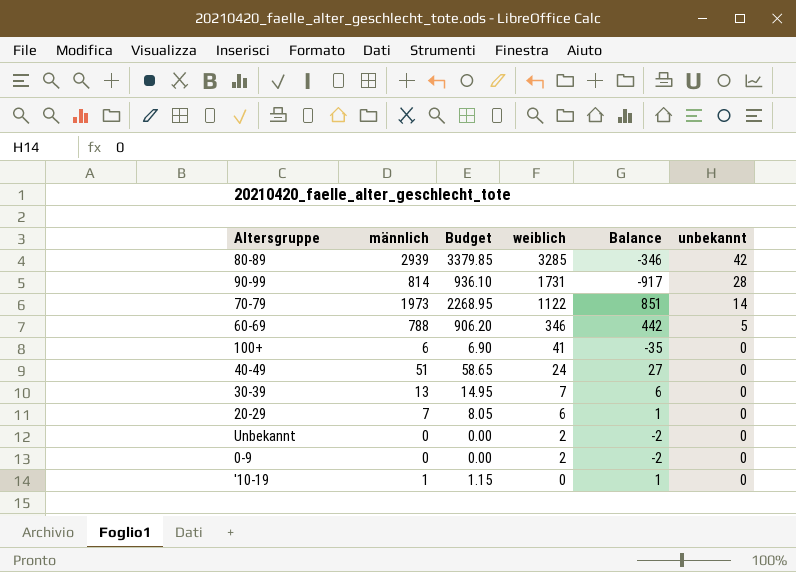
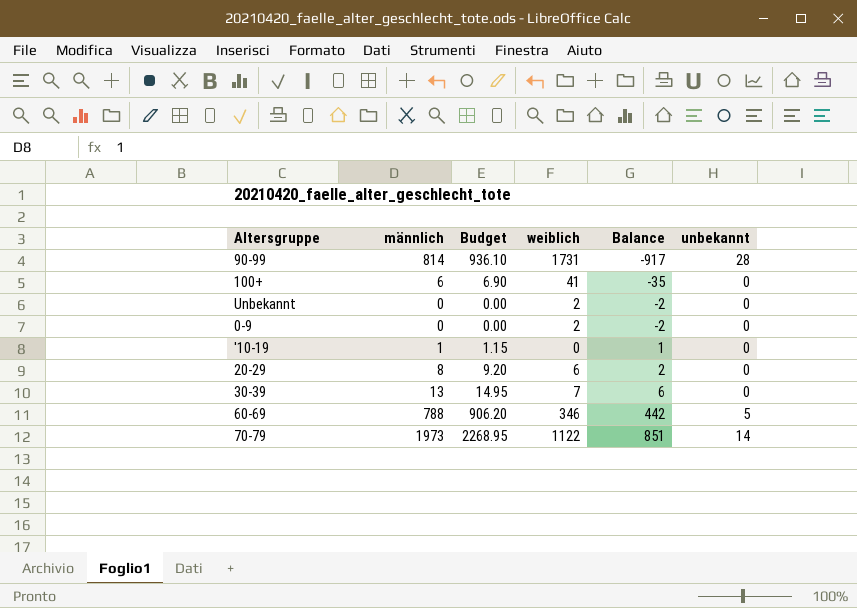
row order: weiblich descending -> Balance ascending
row 80-89: 2939 | 3379.85 | 3285 | -346 | 42 -> none
row 40-49: 51 | 58.65 | 24 | 27 | 0 -> none
20-29 | männlich: 7 -> 8
20-29 | Budget: 8.05 -> 9.20
20-29 | Balance: 1 -> 2

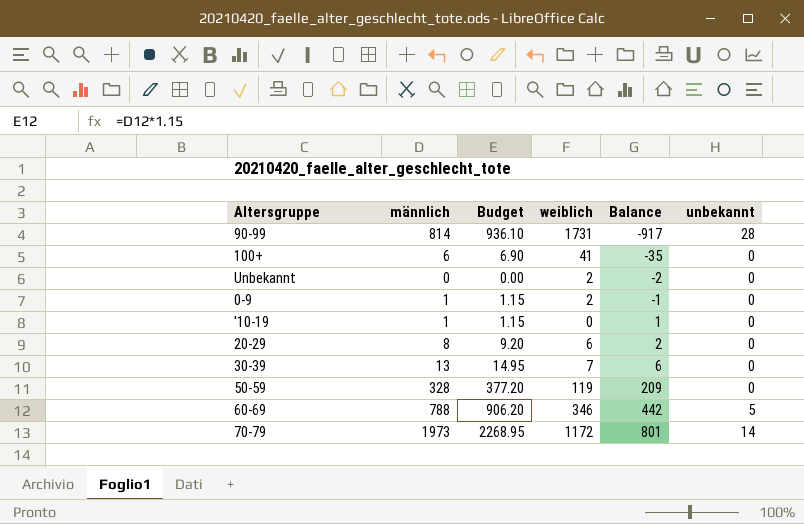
0-9 | männlich: 0 -> 1
0-9 | Budget: 0.00 -> 1.15
0-9 | Balance: -2 -> -1
row 50-59: none -> 328 | 377.20 | 119 | 209 | 0
70-79 | weiblich: 1122 -> 1172
70-79 | Balance: 851 -> 801

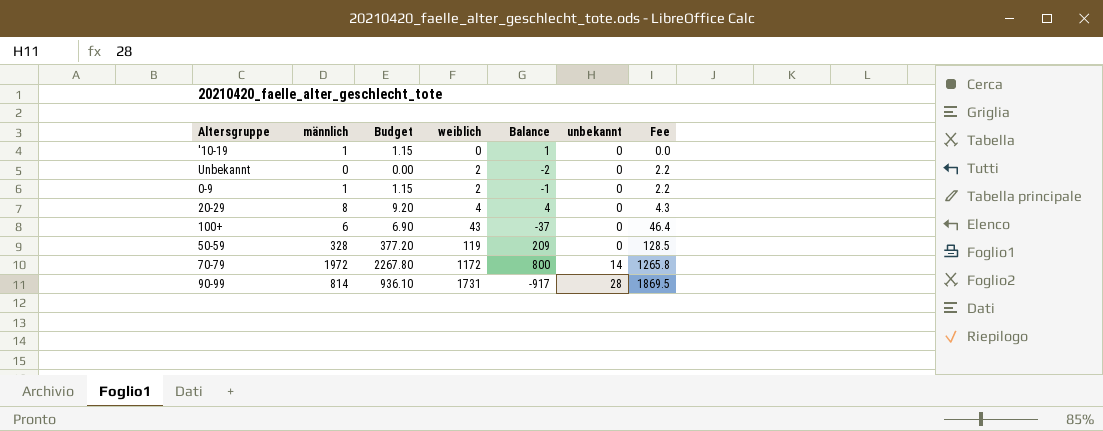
row order: Balance ascending -> weiblich ascending
column Fee | formula: none -> [weiblich] * 1.08
row 30-39: 13 | 14.95 | 7 | 6 | 0 -> none
row 60-69: 788 | 906.20 | 346 | 442 | 5 -> none
20-29 | weiblich: 6 -> 4
20-29 | Balance: 2 -> 4
100+ | weiblich: 41 -> 43
100+ | Balance: -35 -> -37
70-79 | männlich: 1973 -> 1972
70-79 | Budget: 2268.95 -> 2267.80
70-79 | Balance: 801 -> 800

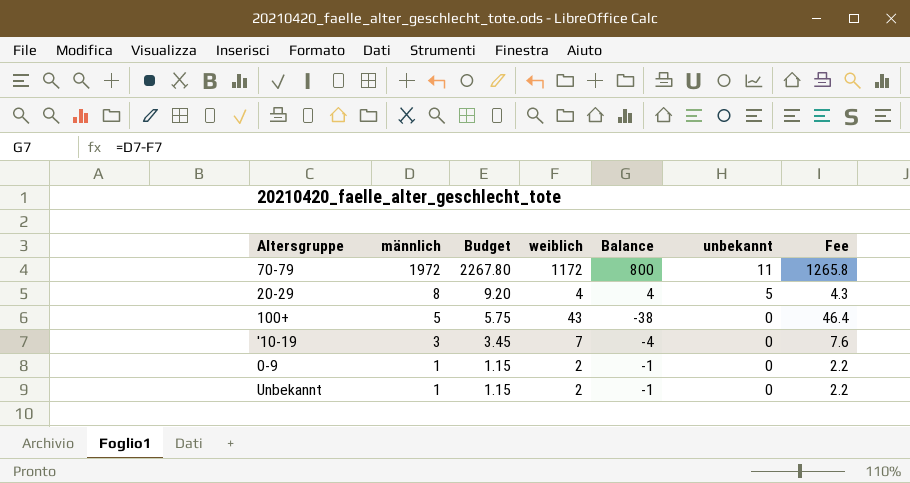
row order: weiblich ascending -> männlich descending
row 50-59: 328 | 377.20 | 119 | 209 | 0 | 128.5 -> none
row 90-99: 814 | 936.10 | 1731 | -917 | 28 | 1869.5 -> none
70-79 | unbekannt: 14 -> 11
20-29 | unbekannt: 0 -> 5
100+ | männlich: 6 -> 5
100+ | Budget: 6.90 -> 5.75
100+ | Balance: -37 -> -38
'10-19 | männlich: 1 -> 3
'10-19 | Budget: 1.15 -> 3.45
'10-19 | weiblich: 0 -> 7
'10-19 | Balance: 1 -> -4
'10-19 | Fee: 0.0 -> 7.6
Unbekannt | männlich: 0 -> 1
Unbekannt | Budget: 0.00 -> 1.15
Unbekannt | Balance: -2 -> -1

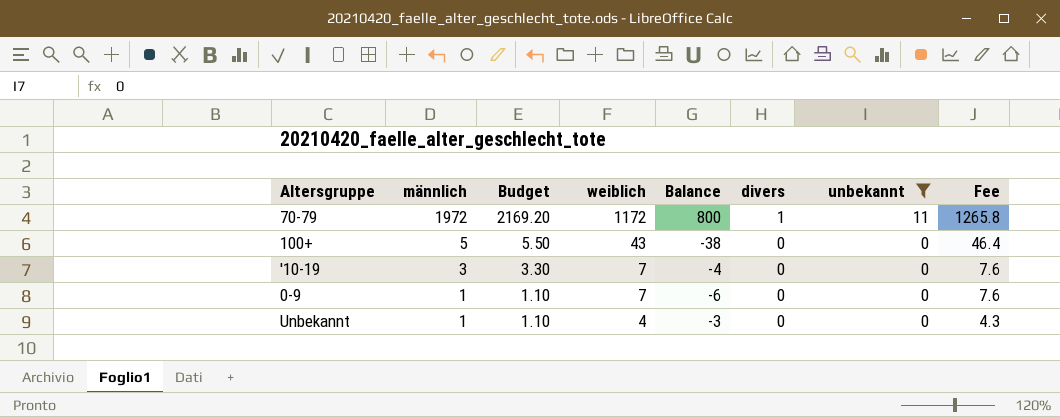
filter: none -> unbekannt != 5
column Budget | formula: [männlich] * 1.15 -> [männlich] * 1.1
column divers | position: none -> 6
0-9 | weiblich: 2 -> 7
0-9 | Balance: -1 -> -6
0-9 | Fee: 2.2 -> 7.6
Unbekannt | weiblich: 2 -> 4
Unbekannt | Balance: -1 -> -3
Unbekannt | Fee: 2.2 -> 4.3

